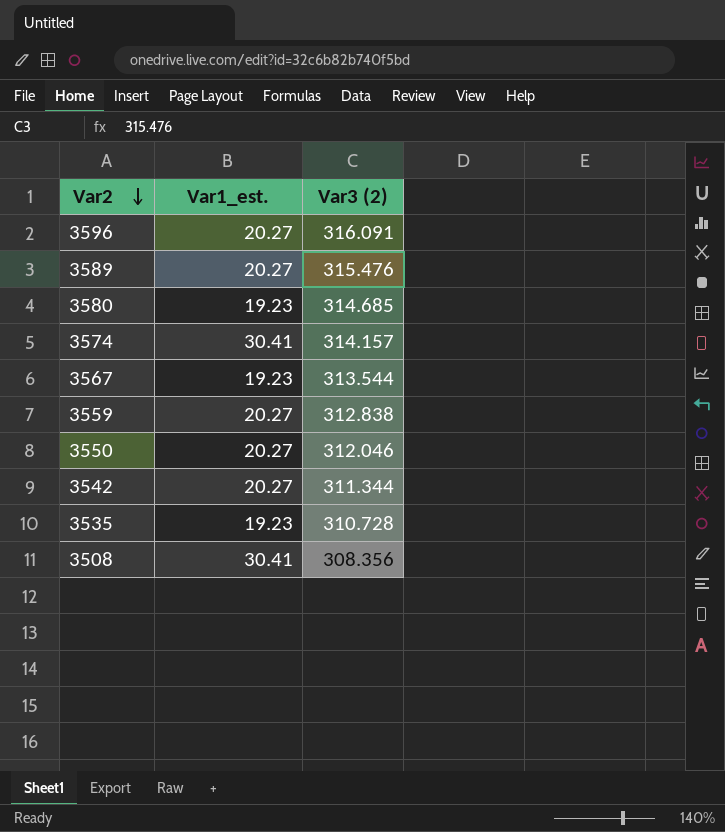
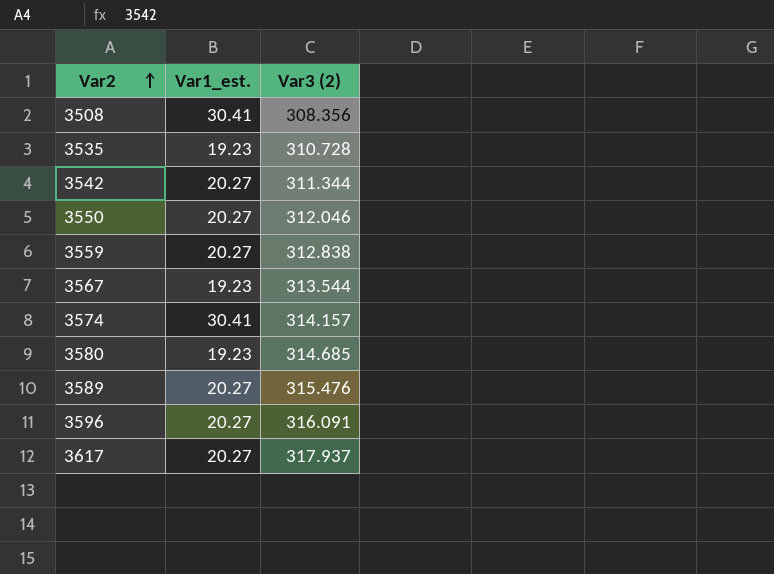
row order: Var2 descending -> Var2 ascending
row 3617: none -> 20.27 | 317.937

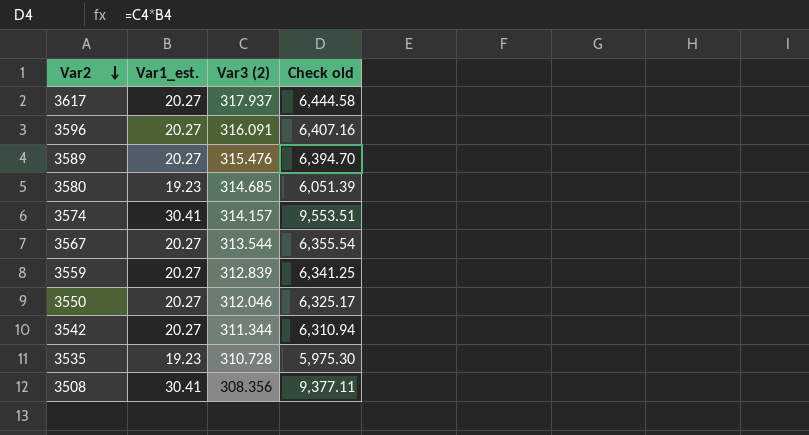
row order: Var2 ascending -> Var2 descending
column Check old | formula: none -> [Var1_est.] * [Var3 (2)]
3567 | Var1_est.: 19.23 -> 20.27
3559 | Var3 (2): 312.838 -> 312.839

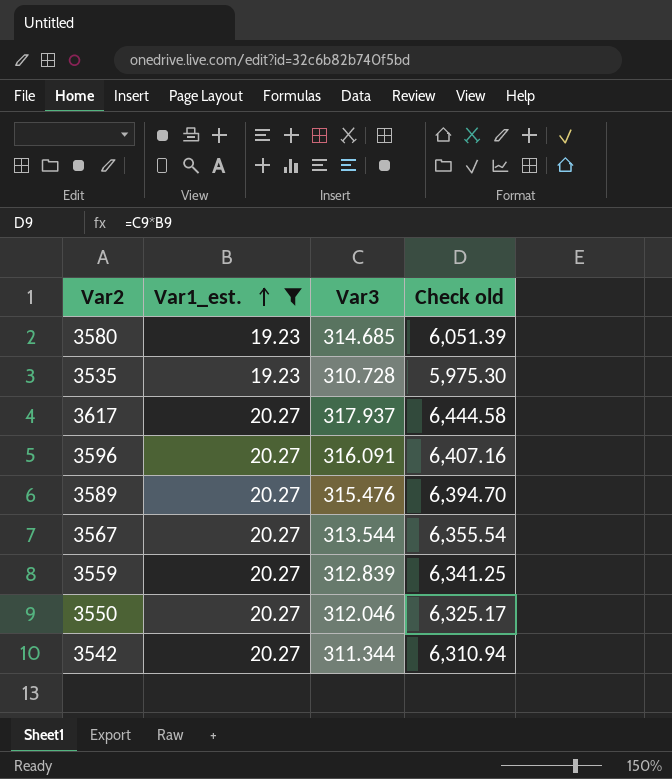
filter: none -> Var1_est. != 30.41
row order: Var2 descending -> Var1_est. ascending
column name: Var3 (2) -> Var3

